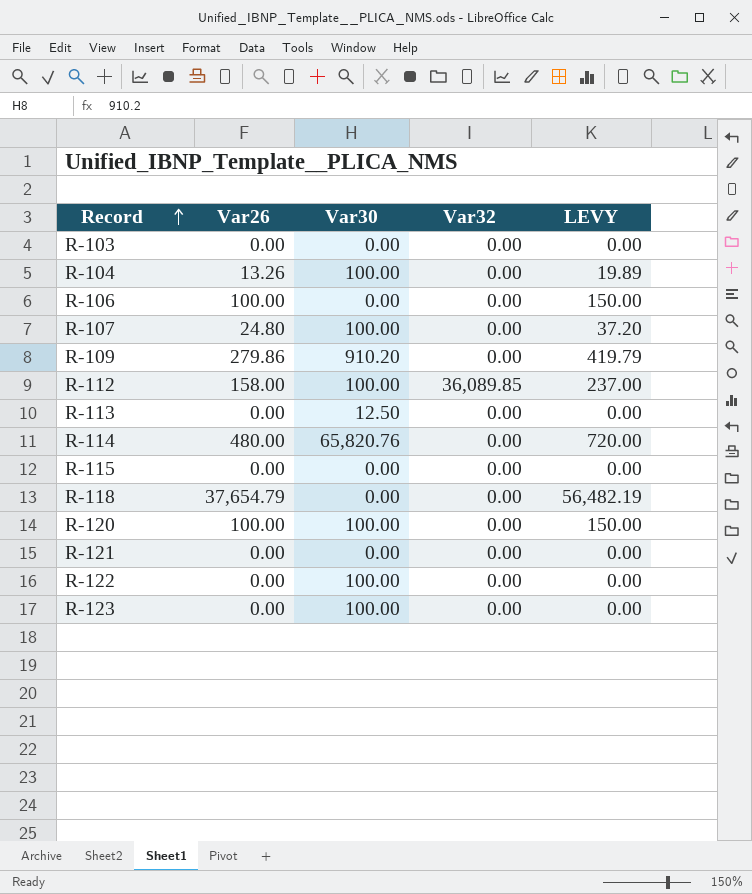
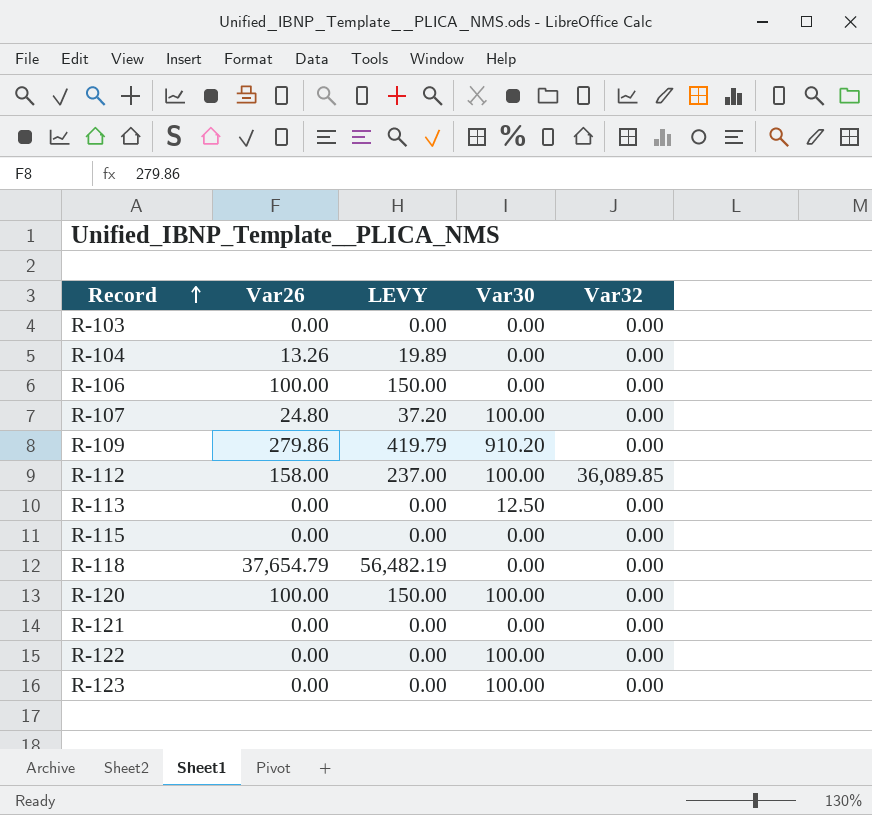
column LEVY | position: 5 -> 3
row R-114: 480.00 | 65,820.76 | 0.00 | 720.00 -> none
R-104 | Var30: 100.00 -> 0.00

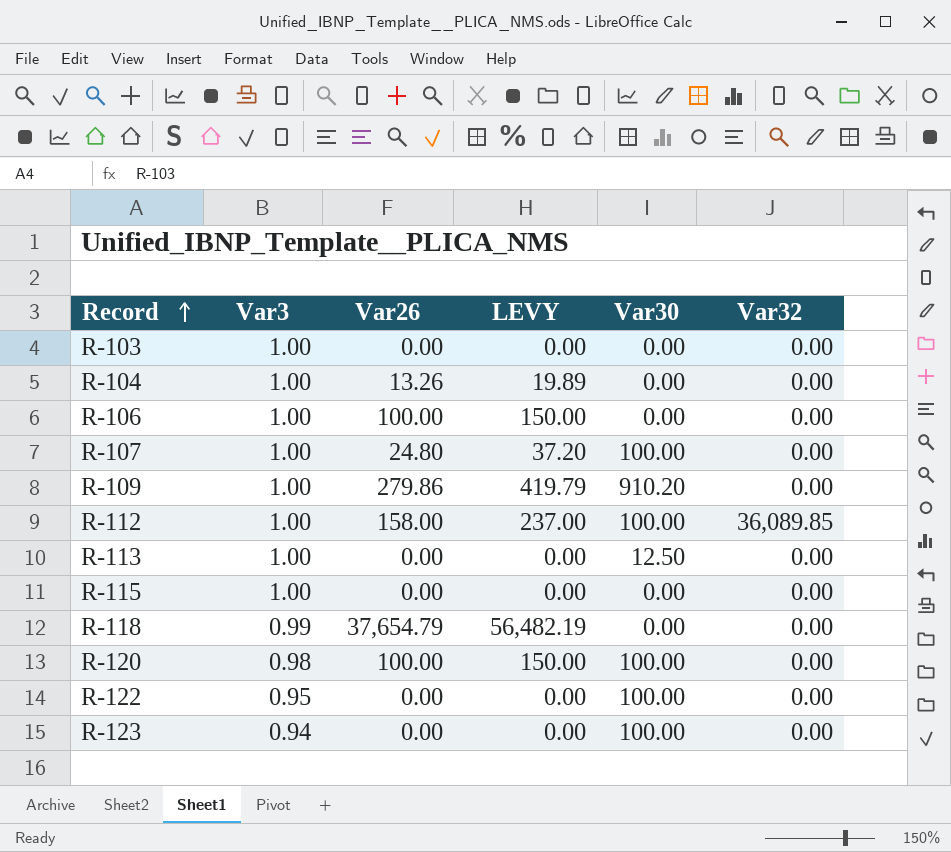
column Var3 | position: none -> 2
row R-121: 0.00 | 0.00 | 0.00 | 0.00 -> none

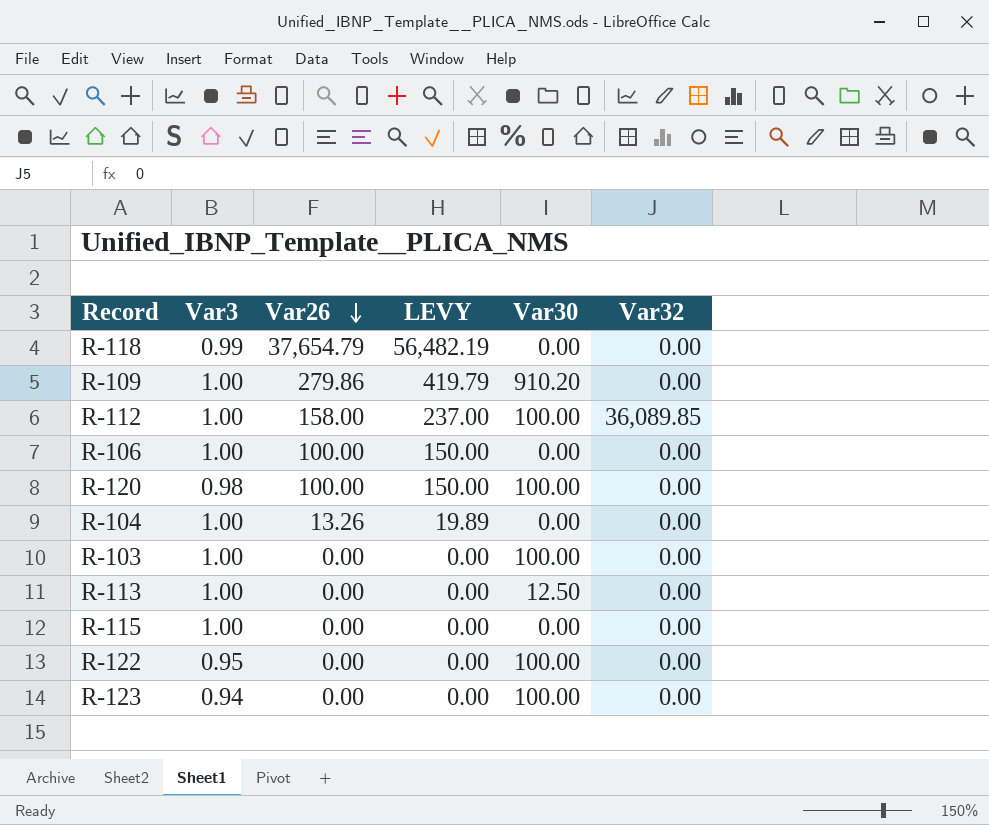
row order: Record ascending -> Var26 descending
row R-107: 1.00 | 24.80 | 37.20 | 100.00 | 0.00 -> none
R-103 | Var30: 0.00 -> 100.00

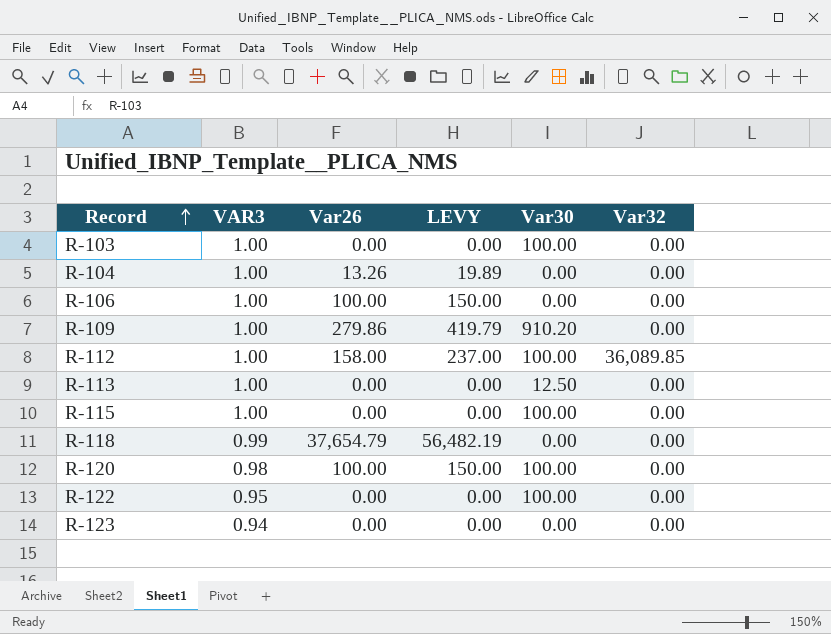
row order: Var26 descending -> Record ascending
column name: Var3 -> VAR3
R-115 | Var30: 0.00 -> 100.00
R-123 | Var30: 100.00 -> 0.00

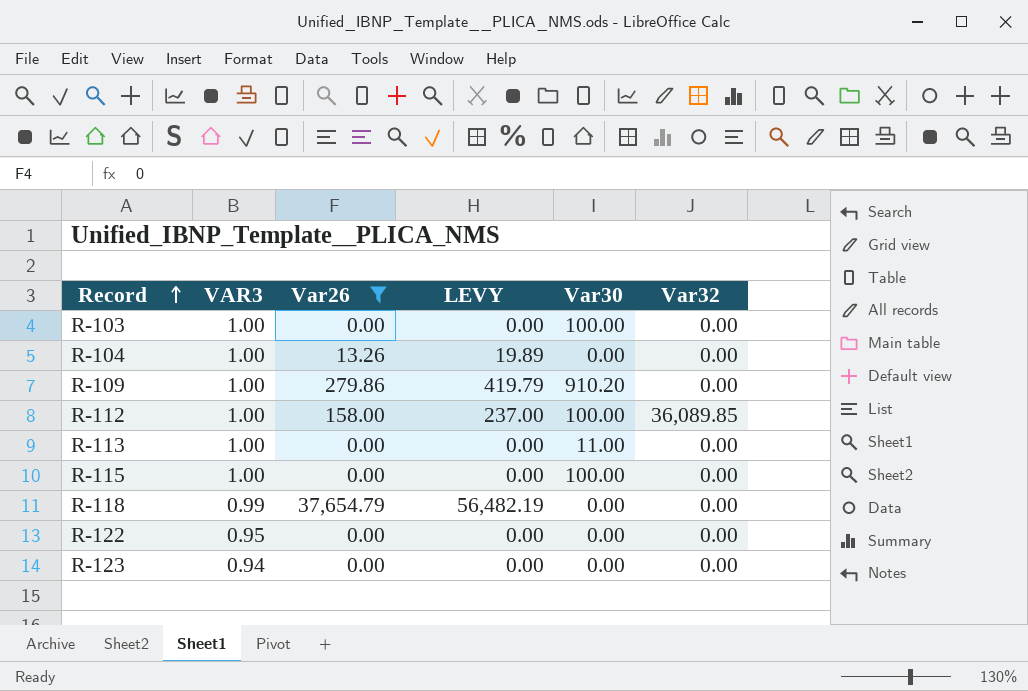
filter: none -> Var26 != 100.00
R-113 | Var30: 12.50 -> 11.00
R-122 | Var30: 100.00 -> 0.00

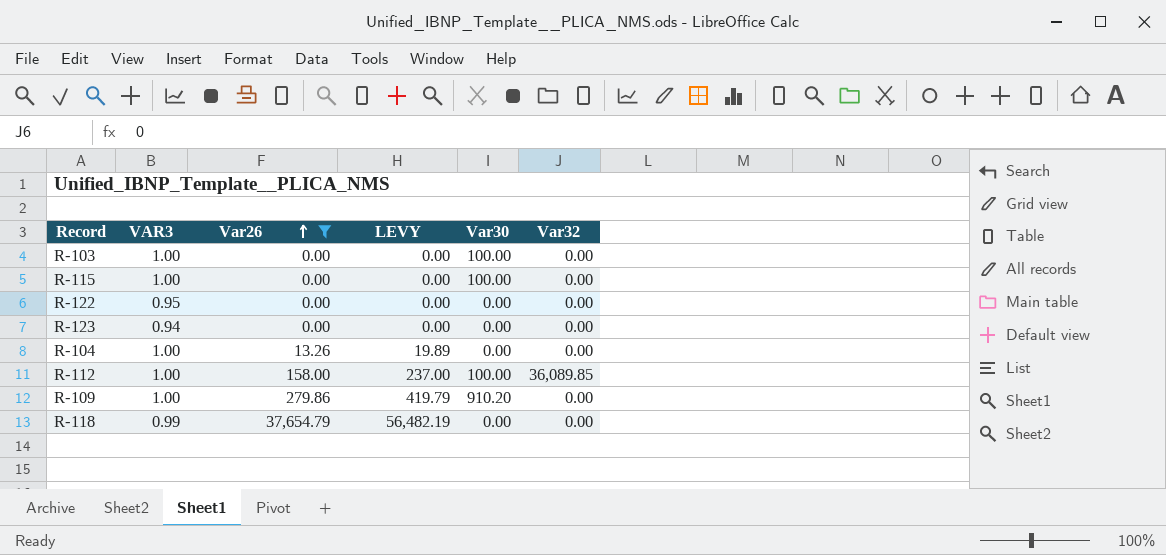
row order: Record ascending -> Var26 ascending
row R-113: 1.00 | 0.00 | 0.00 | 11.00 | 0.00 -> none

